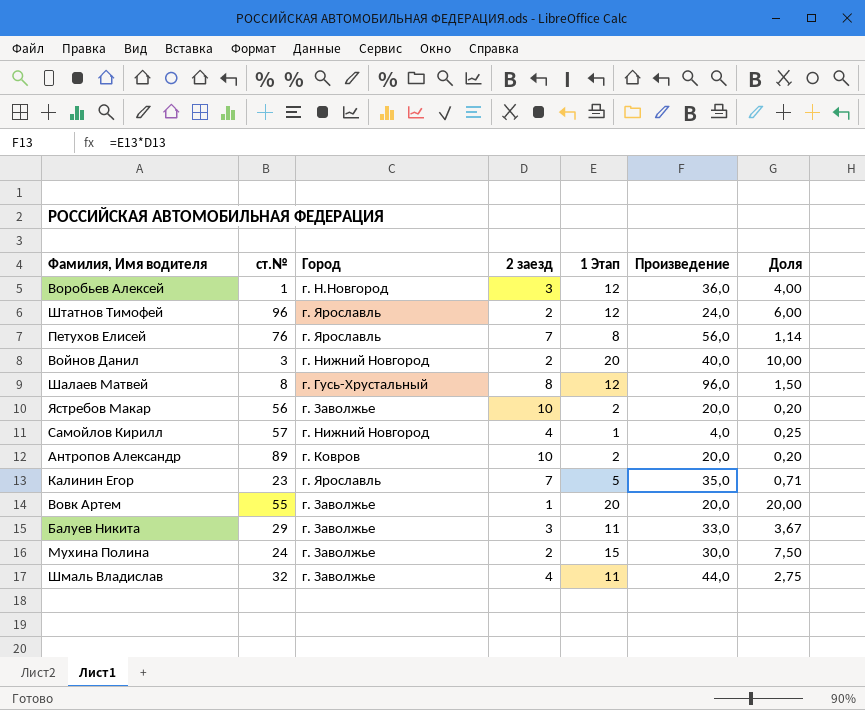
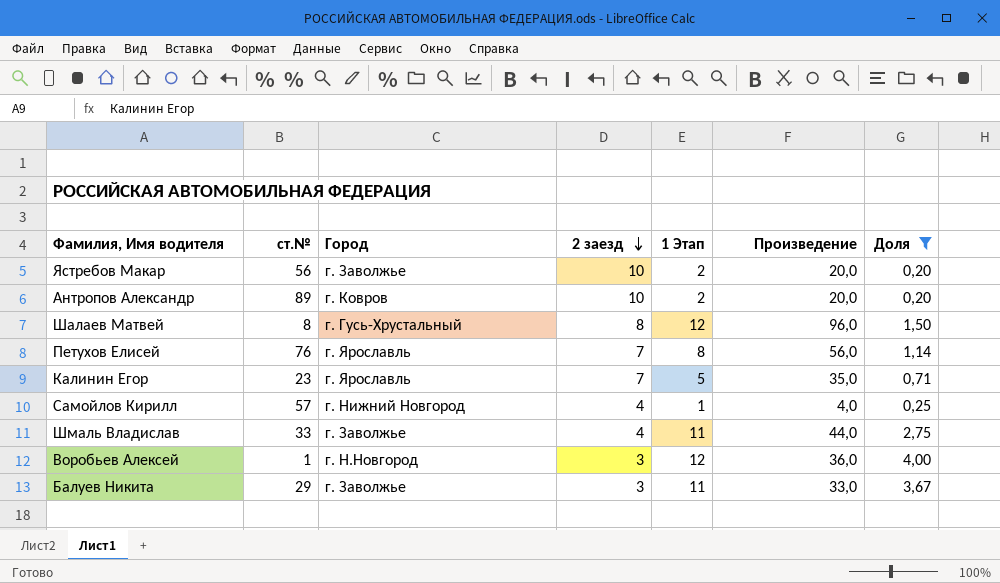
filter: none -> Доля <= 4,00
row order: none -> 2 заезд descending
Шмаль Владислав | ст.№: 32 -> 33

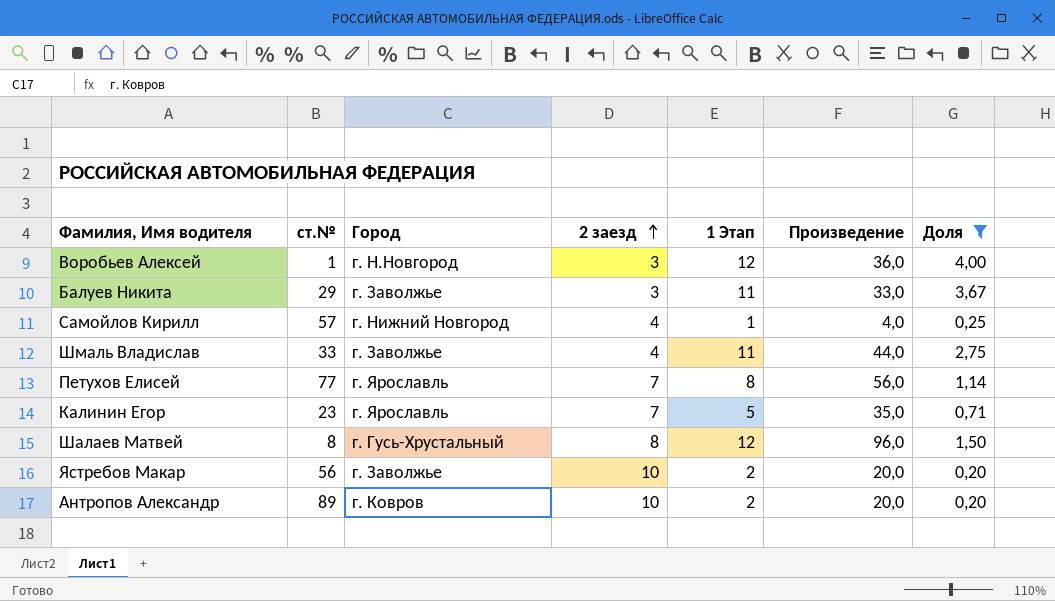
row order: 2 заезд descending -> 2 заезд ascending
Петухов Елисей | ст.№: 76 -> 77

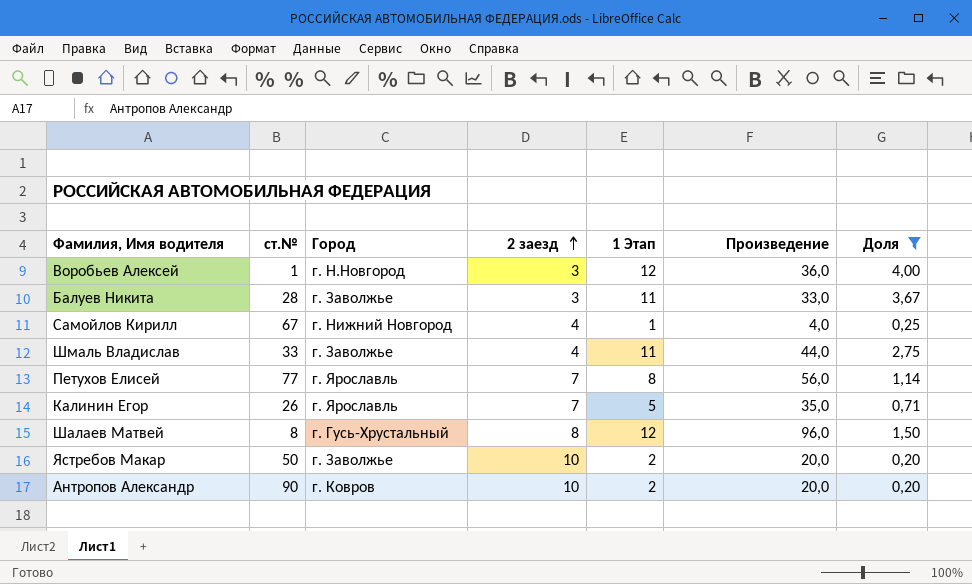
Балуев Никита | ст.№: 29 -> 28
Самойлов Кирилл | ст.№: 57 -> 67
Калинин Егор | ст.№: 23 -> 26
Ястребов Макар | ст.№: 56 -> 50
Антропов Александр | ст.№: 89 -> 90

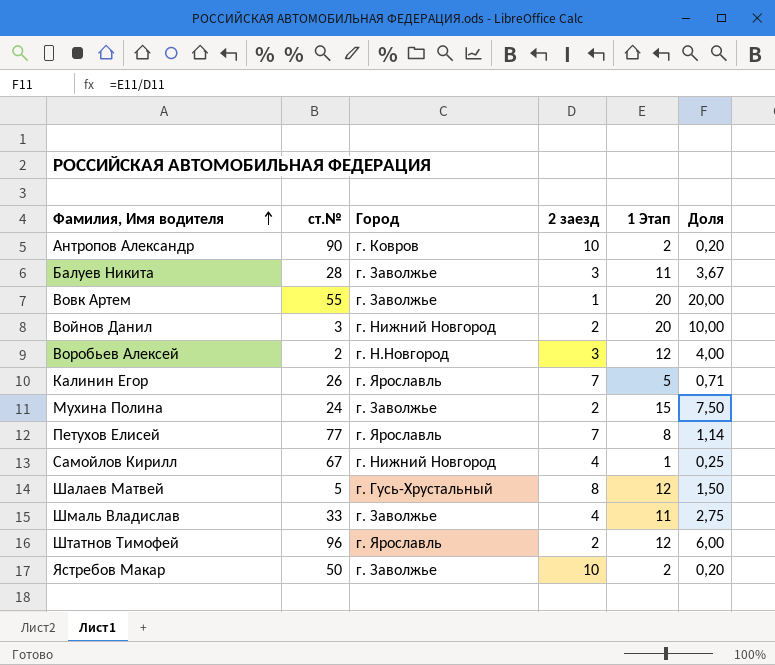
filter: Доля <= 4,00 -> none
row order: 2 заезд ascending -> Фамилия, Имя водителя ascending
column Произведение | formula: [2 заезд] * [1 Этап] -> none
Воробьев Алексей | ст.№: 1 -> 2
Шалаев Матвей | ст.№: 8 -> 5

